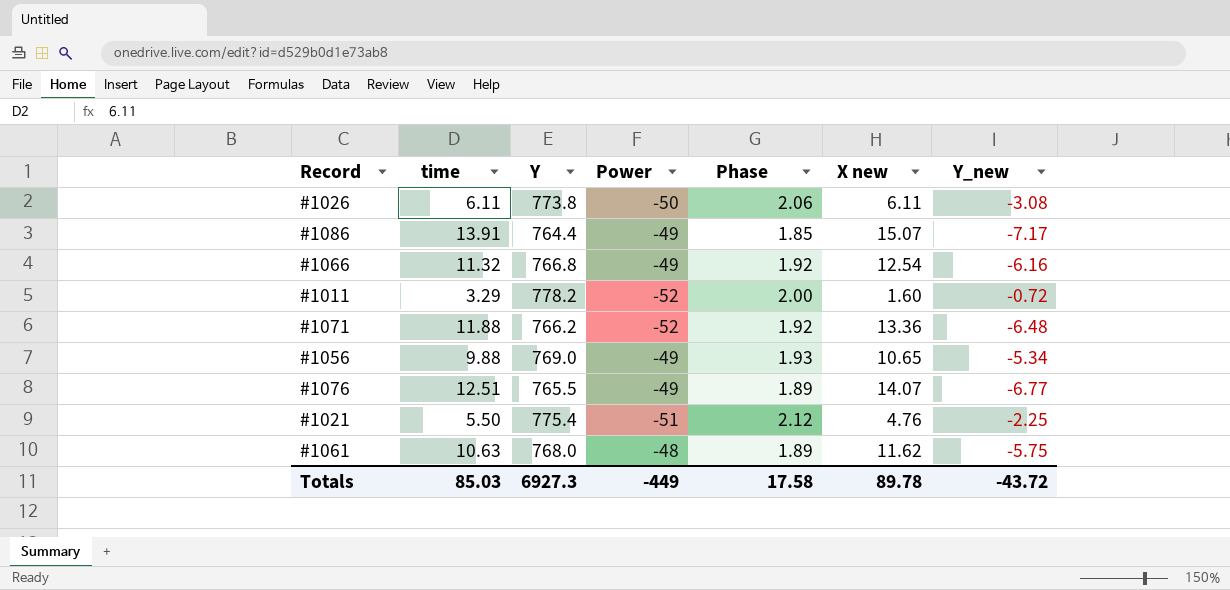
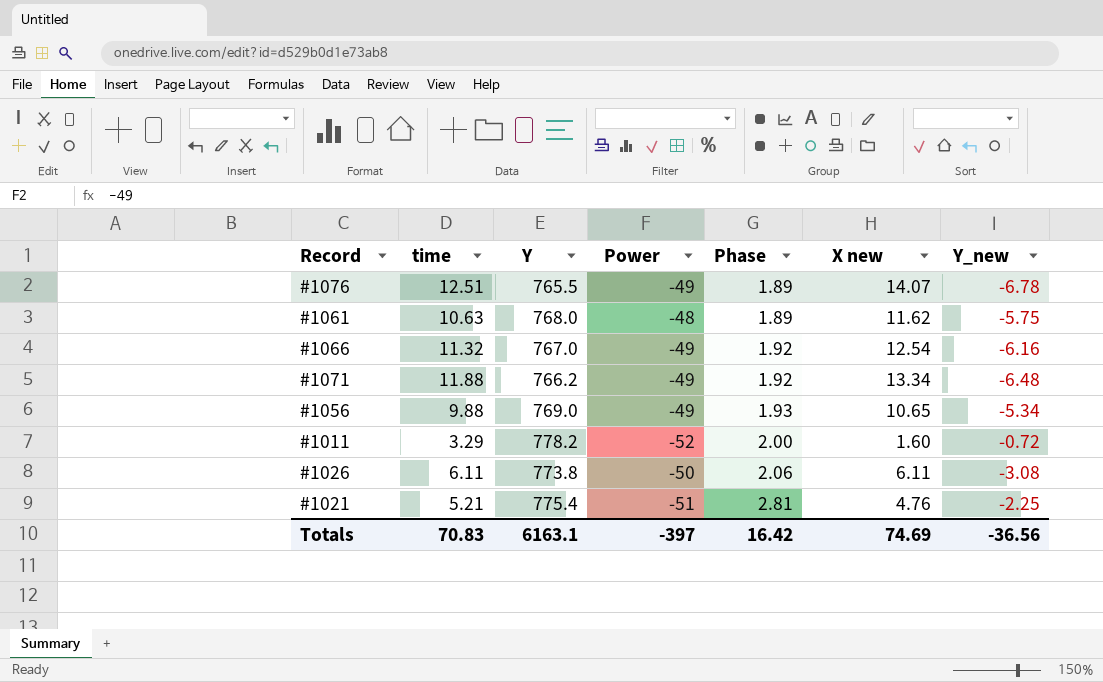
row order: none -> Phase ascending
row #1086: 13.91 | 764.4 | -49 | 1.85 | 15.07 | -7.17 -> none
#1076 | Y_new: -6.77 -> -6.78
#1066 | Y: 766.8 -> 767.0
#1071 | Power: -52 -> -49
#1071 | X new: 13.36 -> 13.34
#1021 | time: 5.50 -> 5.21
#1021 | Phase: 2.12 -> 2.81
Totals | time: 85.03 -> 70.83
Totals | Y: 6927.3 -> 6163.1
Totals | Power: -449 -> -397
Totals | Phase: 17.58 -> 16.42
Totals | X new: 89.78 -> 74.69
Totals | Y_new: -43.72 -> -36.56

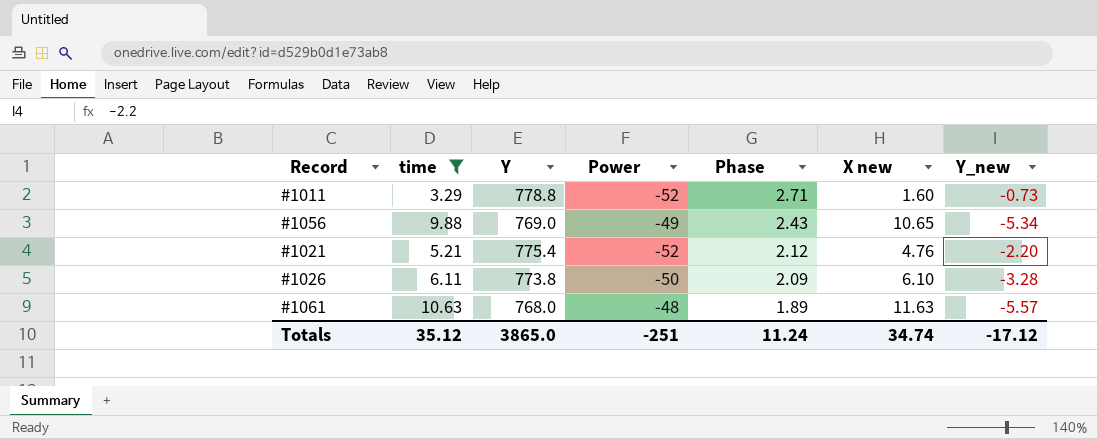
filter: none -> time <= 10.63
row order: Phase ascending -> Phase descending
#1011 | Y: 778.2 -> 778.8
#1011 | Phase: 2.00 -> 2.71
#1011 | Y_new: -0.72 -> -0.73
#1056 | Phase: 1.93 -> 2.43
#1021 | Power: -51 -> -52
#1021 | Phase: 2.81 -> 2.12
#1021 | Y_new: -2.25 -> -2.20
#1026 | Phase: 2.06 -> 2.09
#1026 | X new: 6.11 -> 6.10
#1026 | Y_new: -3.08 -> -3.28
#1061 | X new: 11.62 -> 11.63
#1061 | Y_new: -5.75 -> -5.57
Totals | time: 70.83 -> 35.12
Totals | Y: 6163.1 -> 3865.0
Totals | Power: -397 -> -251
Totals | Phase: 16.42 -> 11.24
Totals | X new: 74.69 -> 34.74
Totals | Y_new: -36.56 -> -17.12

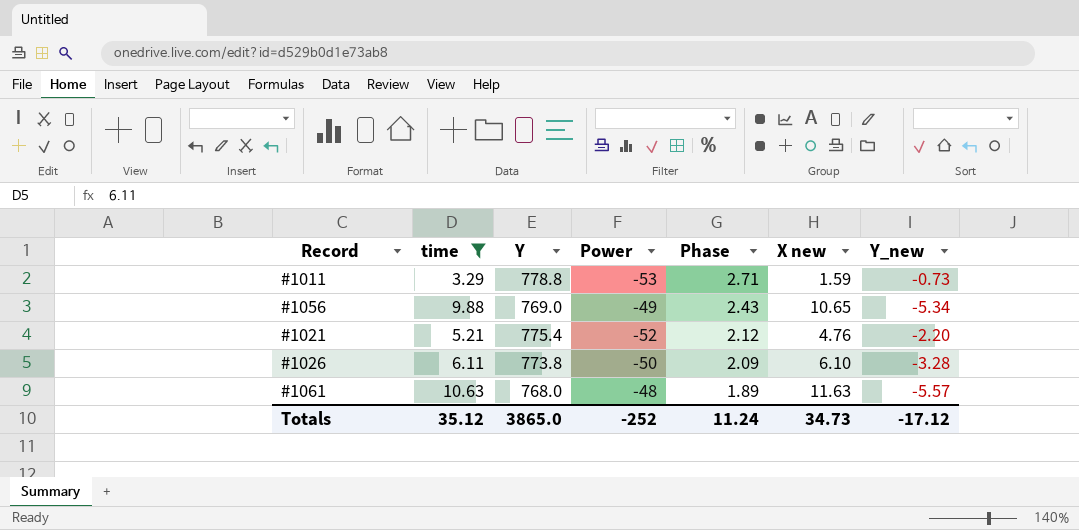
#1011 | Power: -52 -> -53
#1011 | X new: 1.60 -> 1.59
Totals | Power: -251 -> -252
Totals | X new: 34.74 -> 34.73

